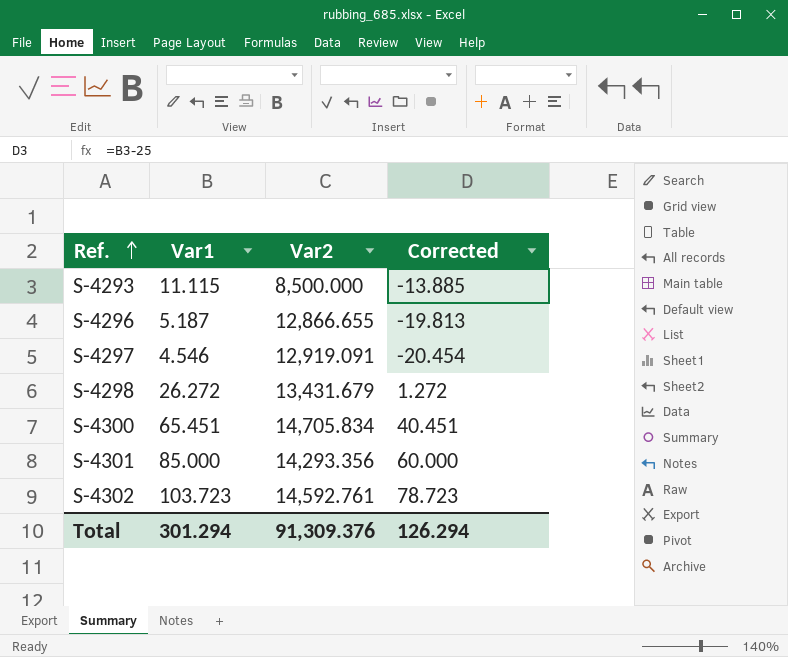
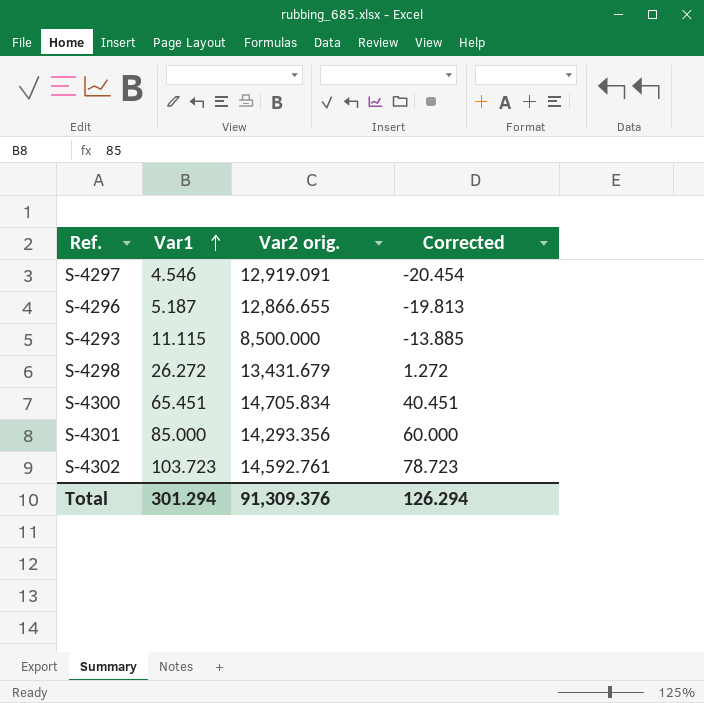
row order: Ref. ascending -> Var1 ascending
column name: Var2 -> Var2 orig.

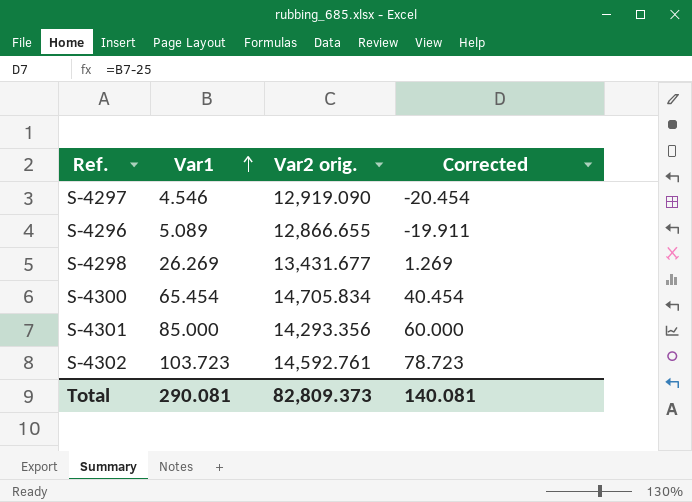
row S-4293: 11.115 | 8,500.000 | -13.885 -> none
S-4297 | Var2 orig.: 12,919.091 -> 12,919.090
S-4296 | Var1: 5.187 -> 5.089
S-4296 | Corrected: -19.813 -> -19.911
S-4298 | Var1: 26.272 -> 26.269
S-4298 | Var2 orig.: 13,431.679 -> 13,431.677
S-4298 | Corrected: 1.272 -> 1.269
S-4300 | Var1: 65.451 -> 65.454
S-4300 | Corrected: 40.451 -> 40.454
Total | Var1: 301.294 -> 290.081
Total | Var2 orig.: 91,309.376 -> 82,809.373
Total | Corrected: 126.294 -> 140.081

